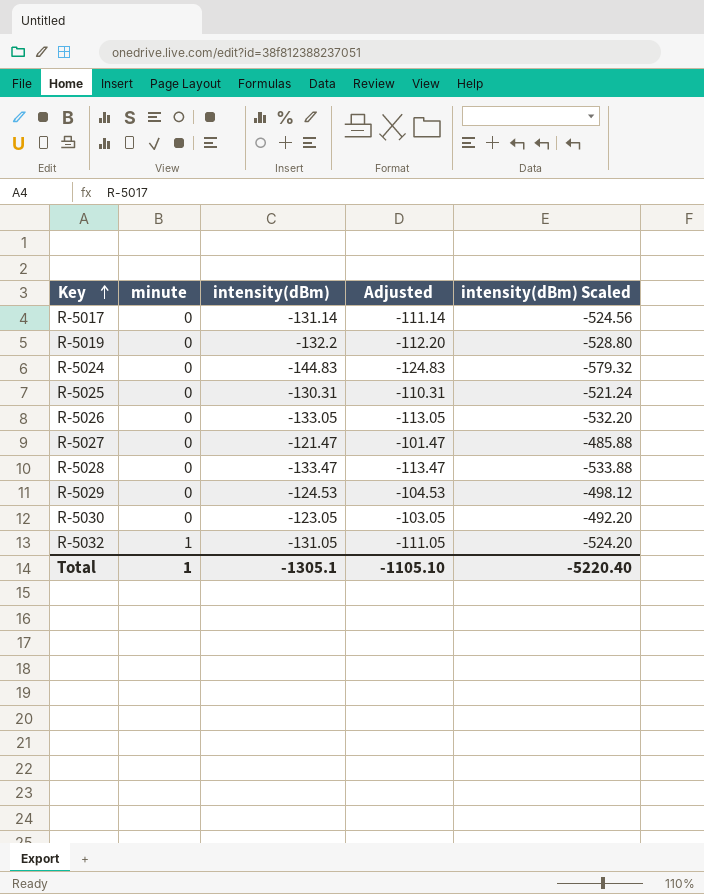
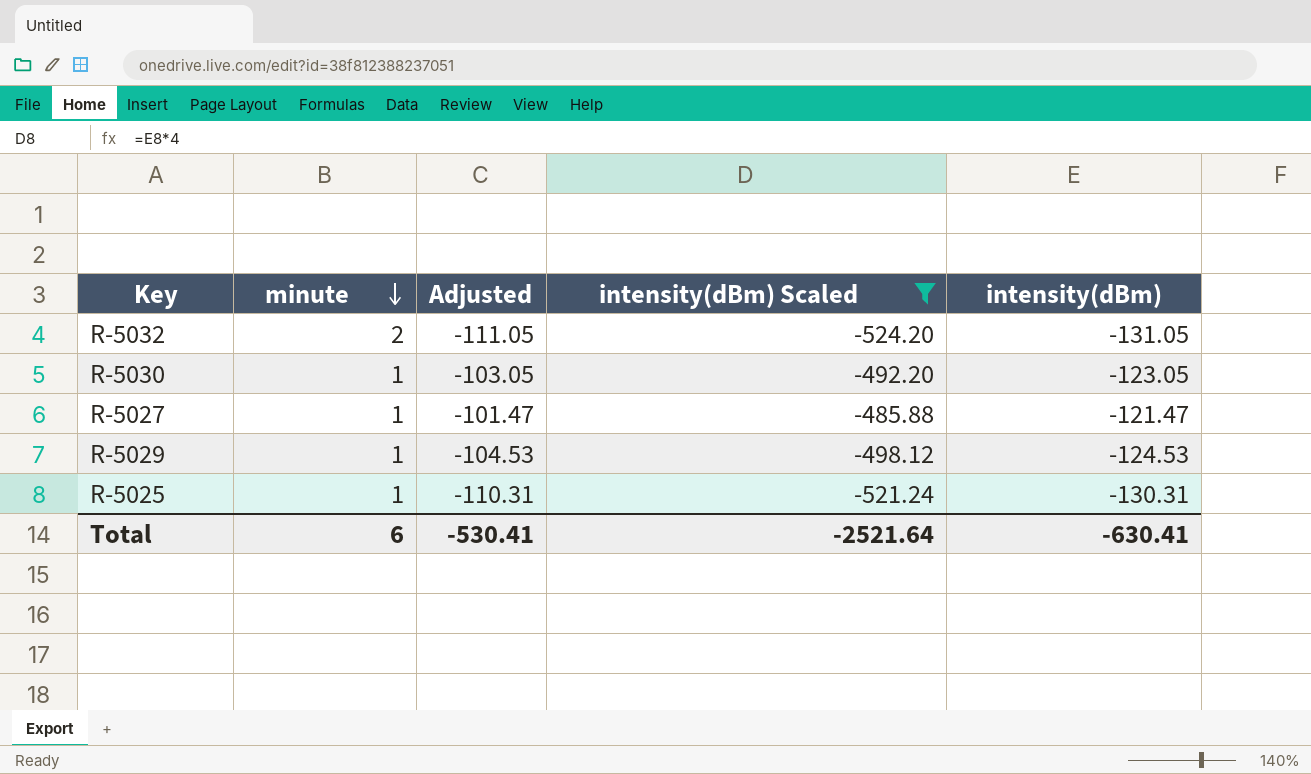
filter: none -> intensity(dBm) Scaled >= -524.20
row order: Key ascending -> minute descending
column intensity(dBm) | position: 3 -> 5
R-5032 | minute: 1 -> 2
R-5030 | minute: 0 -> 1
R-5027 | minute: 0 -> 1
R-5029 | minute: 0 -> 1
R-5025 | minute: 0 -> 1
Total | minute: 1 -> 6
Total | Adjusted: -1105.10 -> -530.41
Total | intensity(dBm) Scaled: -5220.40 -> -2521.64
Total | intensity(dBm): -1305.1 -> -630.41

